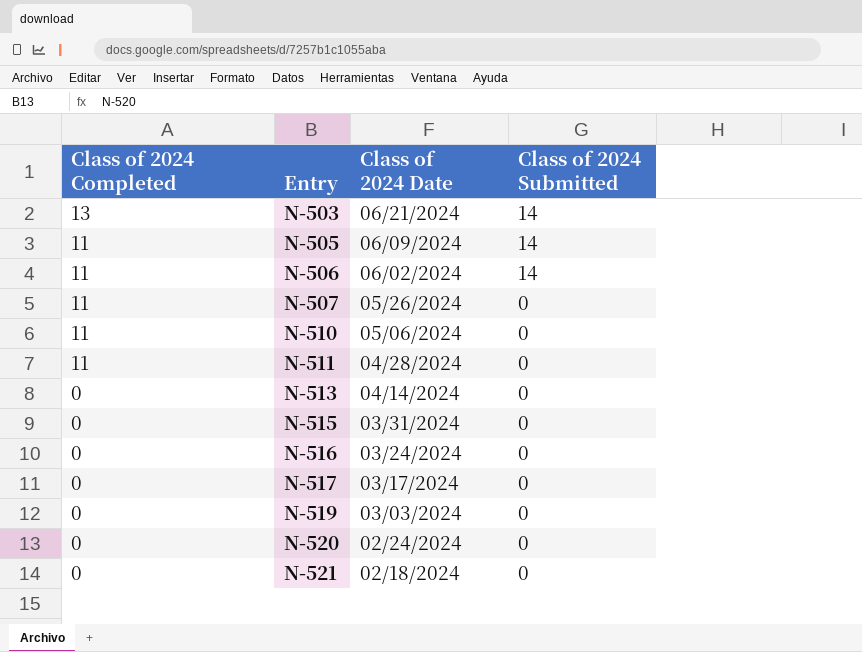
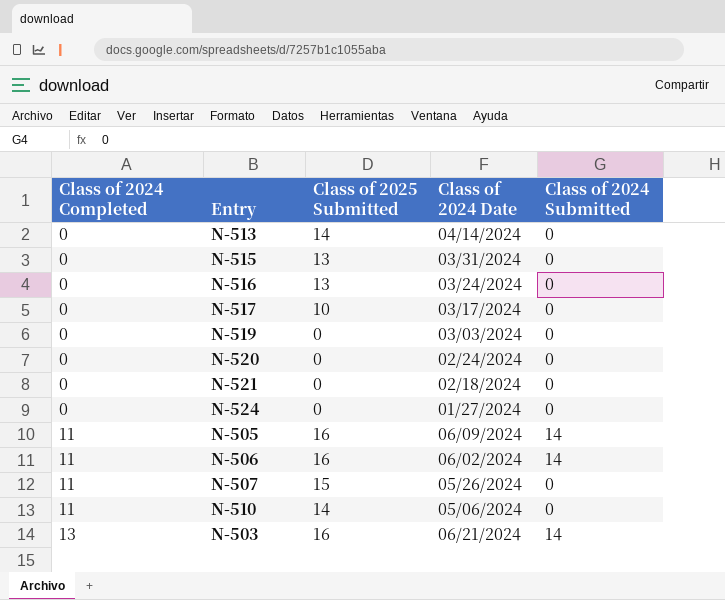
row order: Class of 2024 Completed descending -> Class of 2024 Completed ascending
column Class of 2025 Submitted | position: none -> 3
row N-511: 11 | 04/28/2024 | 0 -> none
row N-524: none -> 0 | 0 | 01/27/2024 | 0

